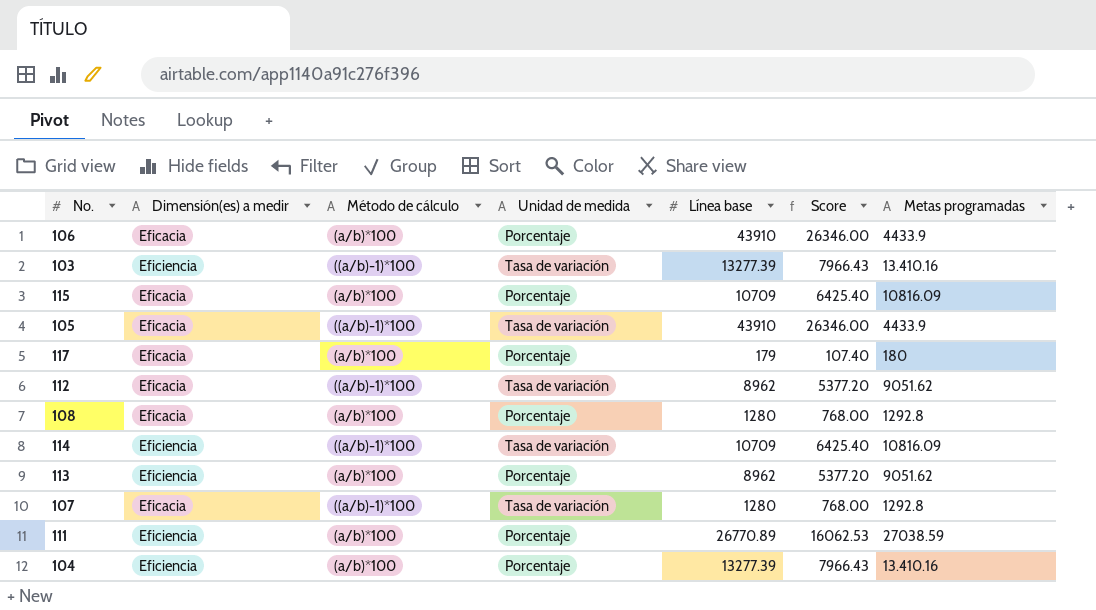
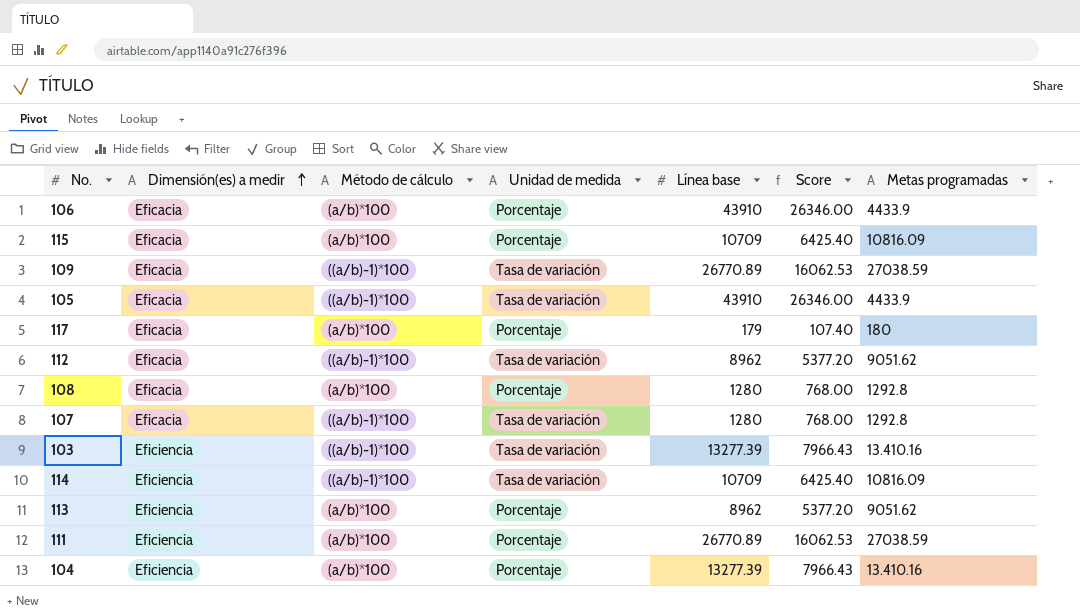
row order: none -> Dimensión(es) a medir ascending
row 109: none -> Eficacia | ((a/b)-1)*100 | Tasa de variación | 26770.89 | 16062.53 | 27038.59

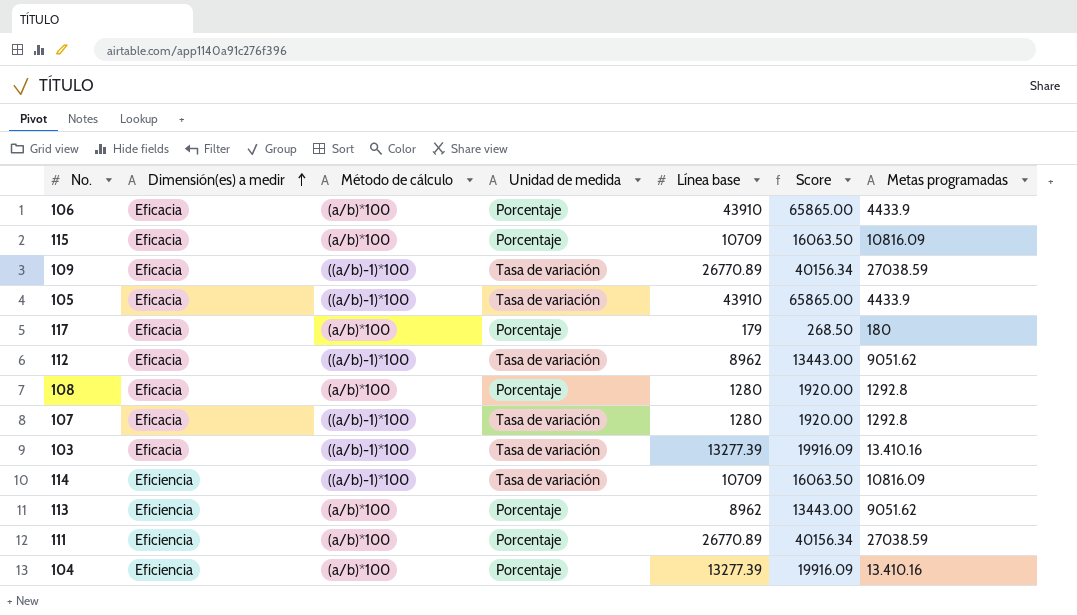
column Score | formula: [Línea base] * 0.6 -> [Línea base] * 1.5
103 | Dimensión(es) a medir: Eficiencia -> Eficacia

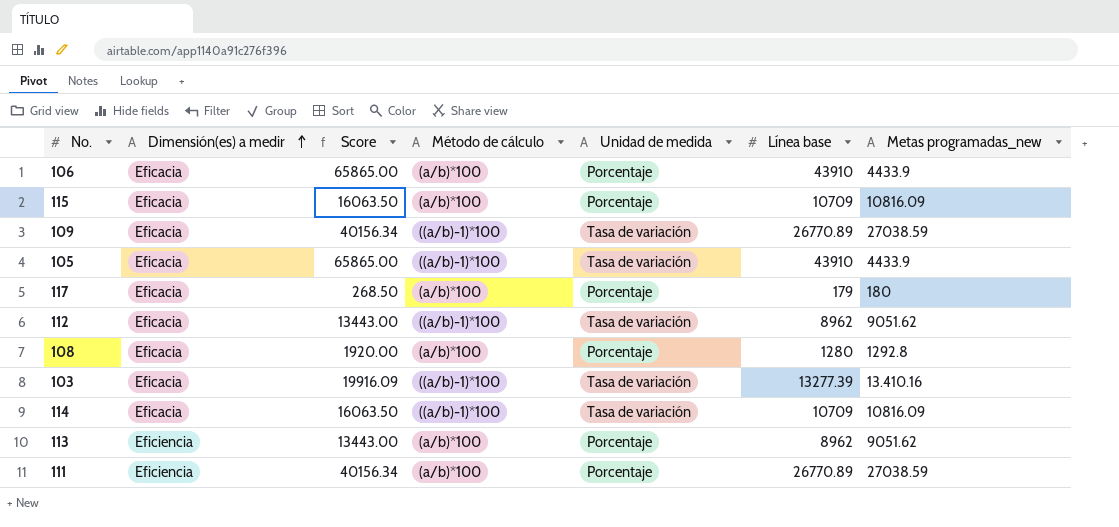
column Score | position: 6 -> 3
column name: Metas programadas -> Metas programadas_new
row 107: Eficacia | ((a/b)-1)*100 | Tasa de variación | 1280 | 1920.00 | 1292.8 -> none
row 104: Eficiencia | (a/b)*100 | Porcentaje | 13277.39 | 19916.09 | 13.410.16 -> none
114 | Dimensión(es) a medir: Eficiencia -> Eficacia

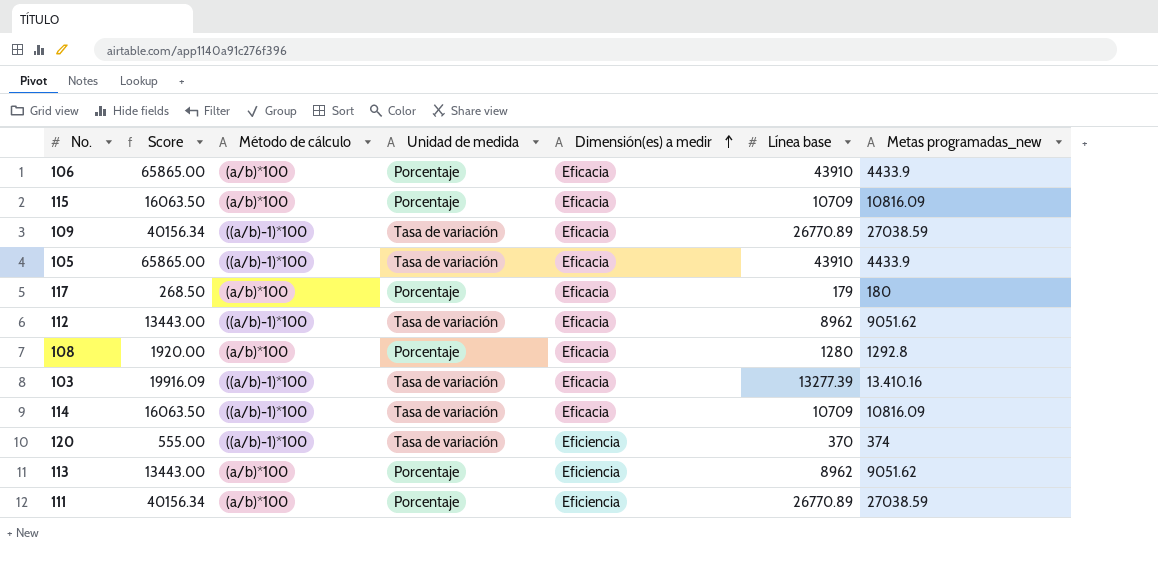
column Dimensión(es) a medir | position: 2 -> 5
row 120: none -> 555.00 | ((a/b)-1)*100 | Tasa de variación | Eficiencia | 370 | 374

